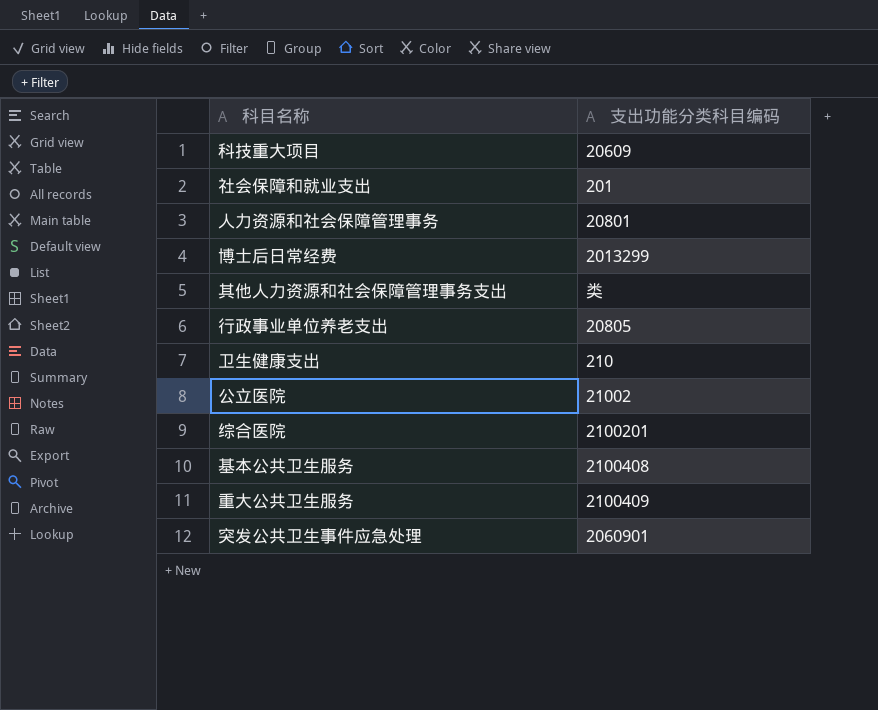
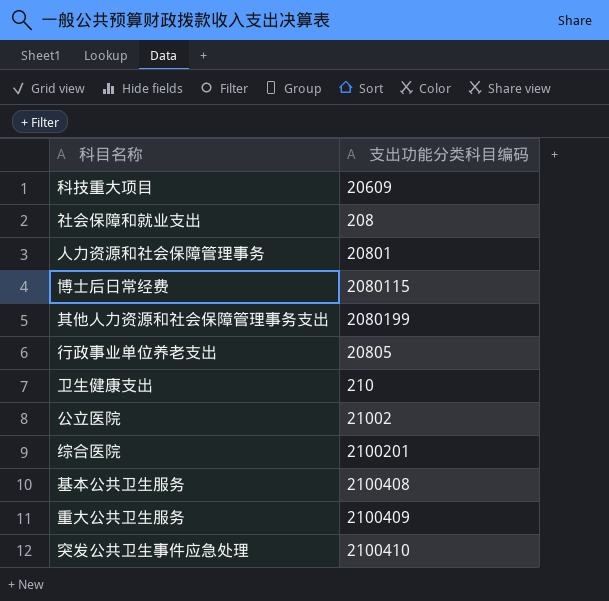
社会保障和就业支出 | 支出功能分类科目编码: 201 -> 208
博士后日常经费 | 支出功能分类科目编码: 2013299 -> 2080115
其他人力资源和社会保障管理事务支出 | 支出功能分类科目编码: 类 -> 2080199
突发公共卫生事件应急处理 | 支出功能分类科目编码: 2060901 -> 2100410

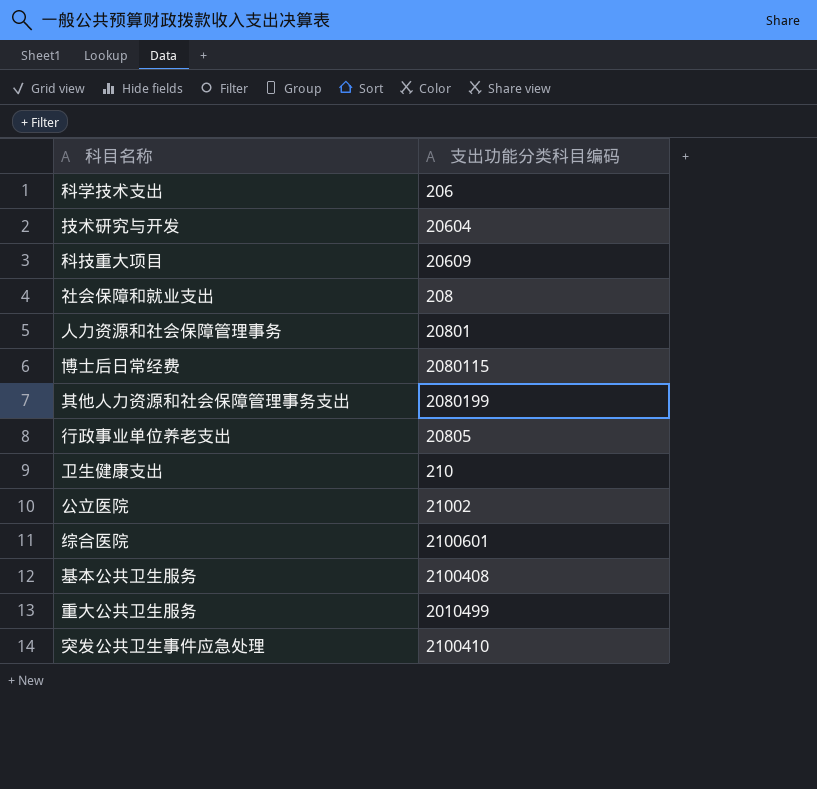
row 科学技术支出: none -> 206
row 技术研究与开发: none -> 20604
综合医院 | 支出功能分类科目编码: 2100201 -> 2100601
重大公共卫生服务 | 支出功能分类科目编码: 2100409 -> 2010499

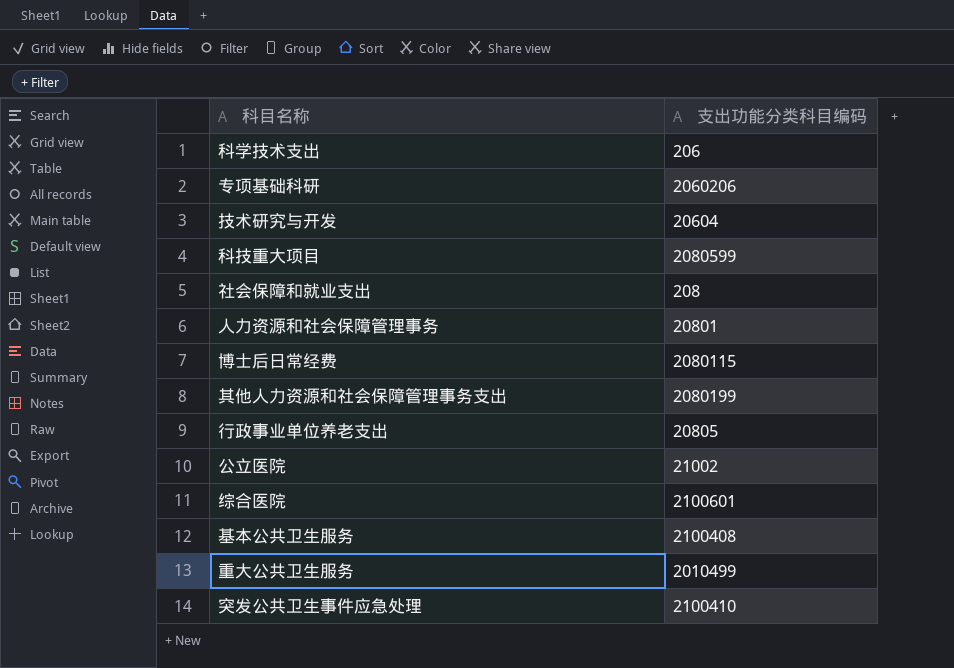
row 卫生健康支出: 210 -> none
row 专项基础科研: none -> 2060206
科技重大项目 | 支出功能分类科目编码: 20609 -> 2080599

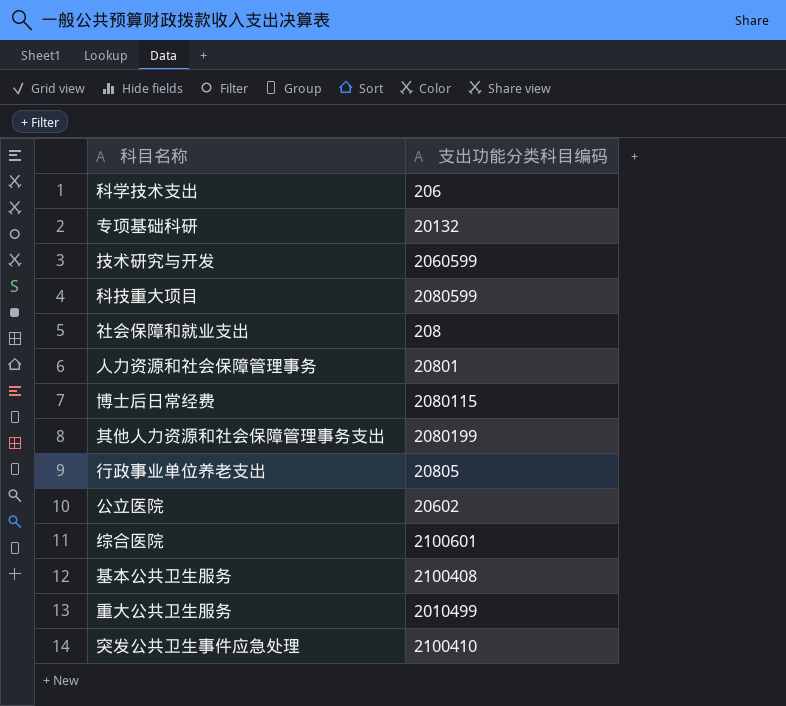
专项基础科研 | 支出功能分类科目编码: 2060206 -> 20132
技术研究与开发 | 支出功能分类科目编码: 20604 -> 2060599
公立医院 | 支出功能分类科目编码: 21002 -> 20602

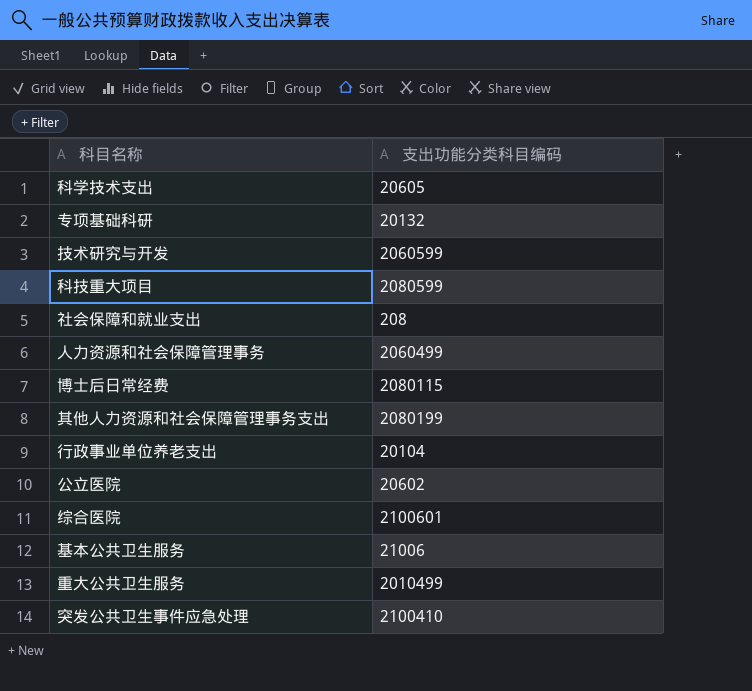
科学技术支出 | 支出功能分类科目编码: 206 -> 20605
人力资源和社会保障管理事务 | 支出功能分类科目编码: 20801 -> 2060499
行政事业单位养老支出 | 支出功能分类科目编码: 20805 -> 20104
基本公共卫生服务 | 支出功能分类科目编码: 2100408 -> 21006

